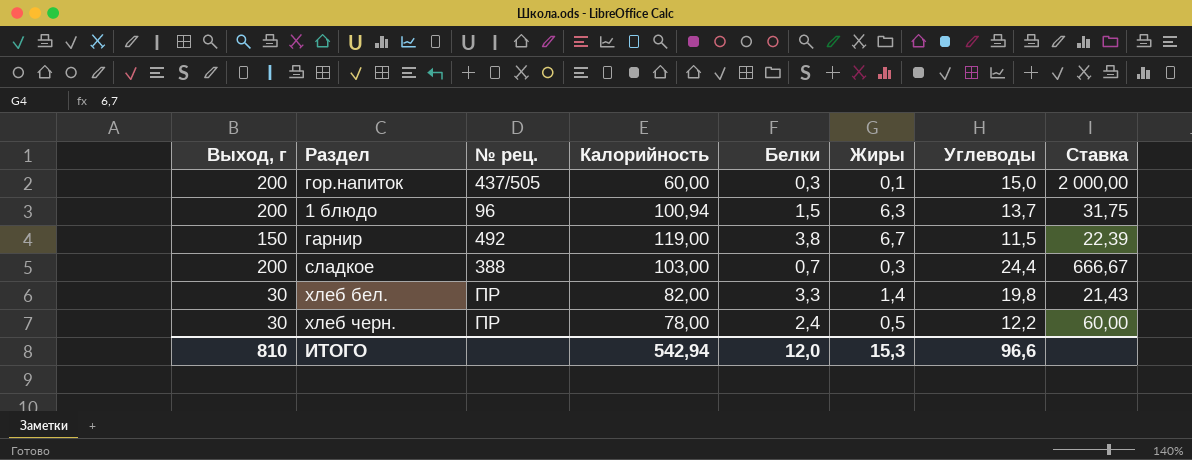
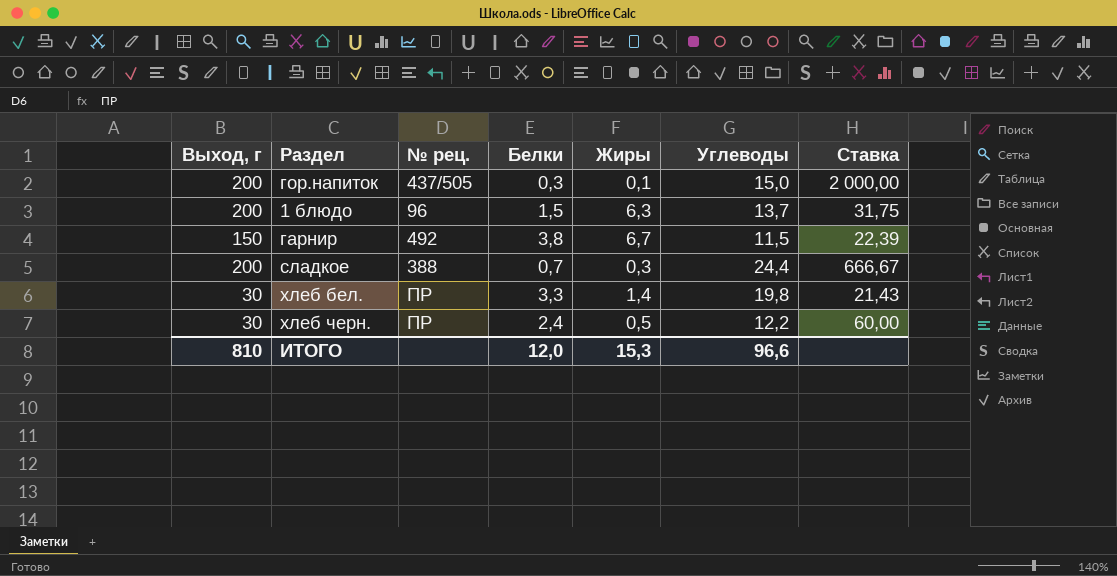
column Калорийность | position: 4 -> none

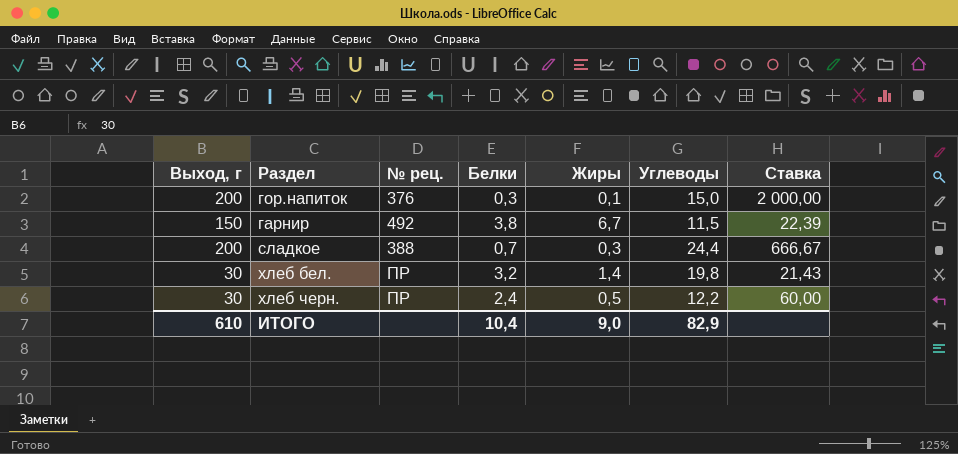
row 1 блюдо: 200 | 96 | 1,5 | 6,3 | 13,7 | 31,75 -> none
гор.напиток | № рец.: 437/505 -> 376
хлеб бел. | Белки: 3,3 -> 3,2
ИТОГО | Выход, г: 810 -> 610
ИТОГО | Белки: 12,0 -> 10,4
ИТОГО | Жиры: 15,3 -> 9,0
ИТОГО | Углеводы: 96,6 -> 82,9

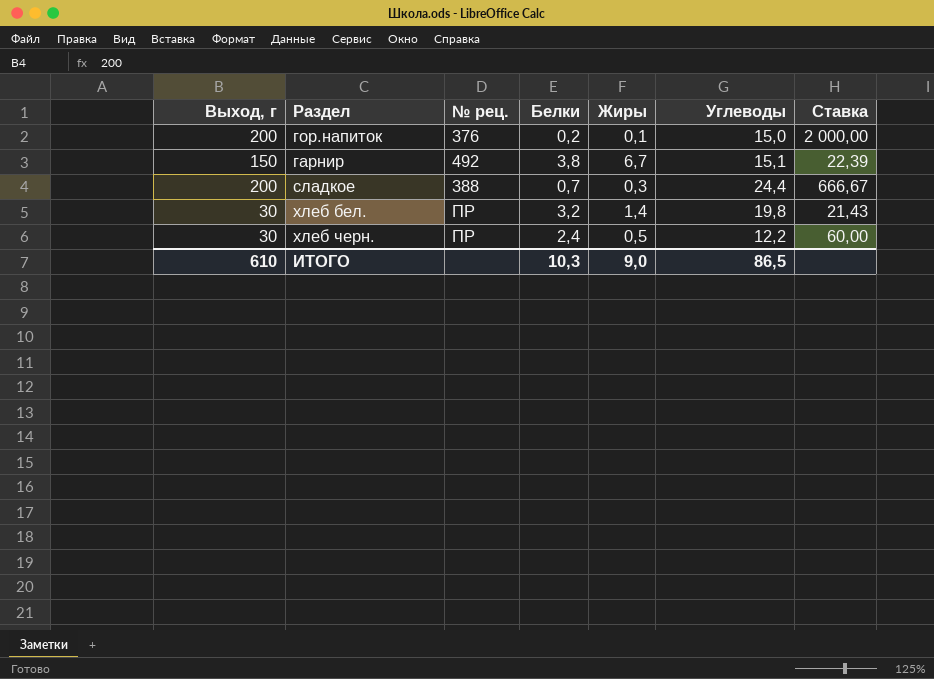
гор.напиток | Белки: 0,3 -> 0,2
гарнир | Углеводы: 11,5 -> 15,1
ИТОГО | Белки: 10,4 -> 10,3
ИТОГО | Углеводы: 82,9 -> 86,5

